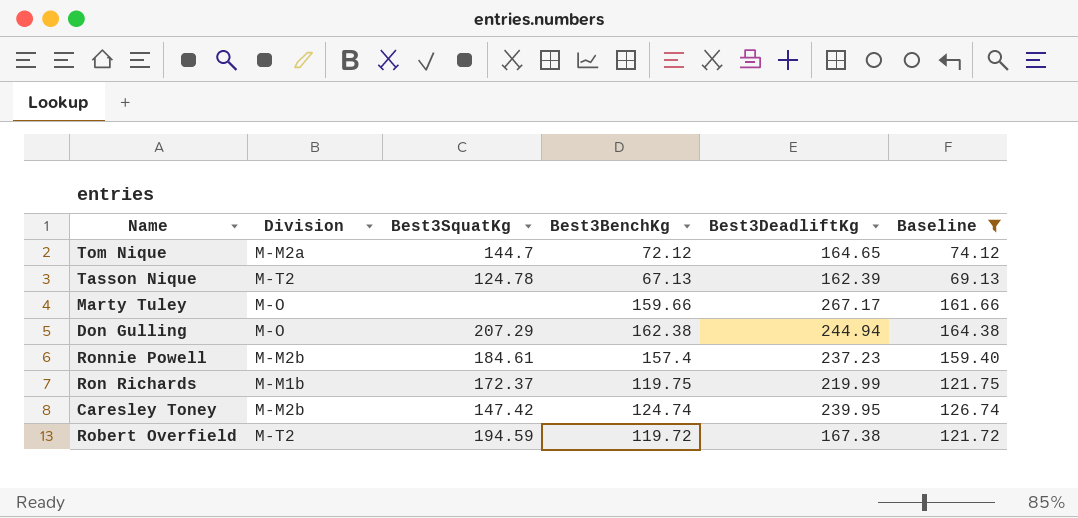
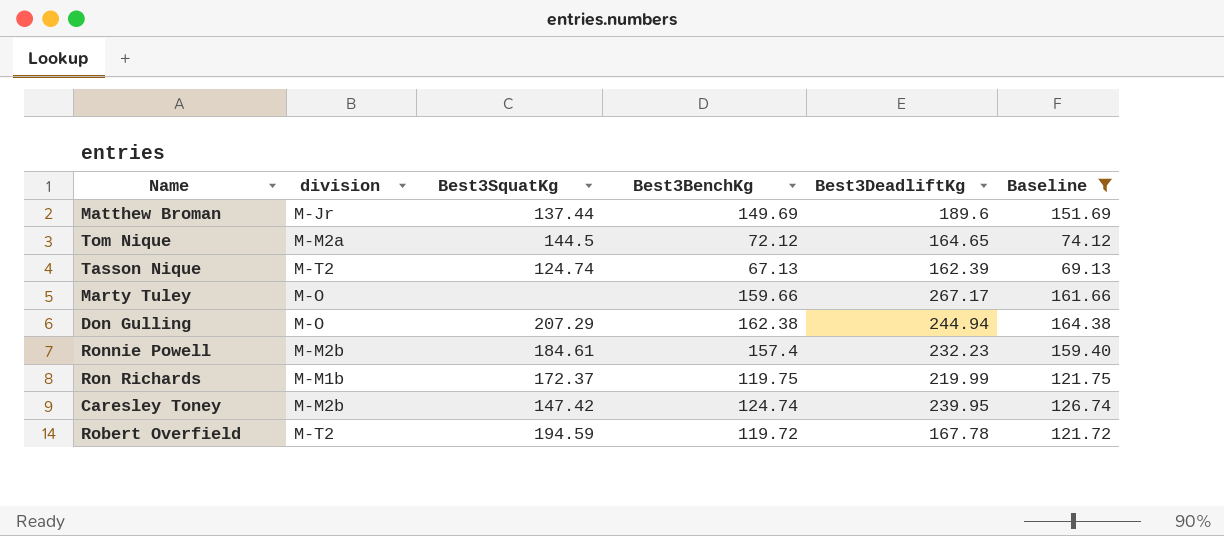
column name: Division -> division
row Matthew Broman: none -> M-Jr | 137.44 | 149.69 | 189.6 | 151.69
Tom Nique | Best3SquatKg: 144.7 -> 144.5
Tasson Nique | Best3SquatKg: 124.78 -> 124.74
Ronnie Powell | Best3DeadliftKg: 237.23 -> 232.23
Robert Overfield | Best3DeadliftKg: 167.38 -> 167.78

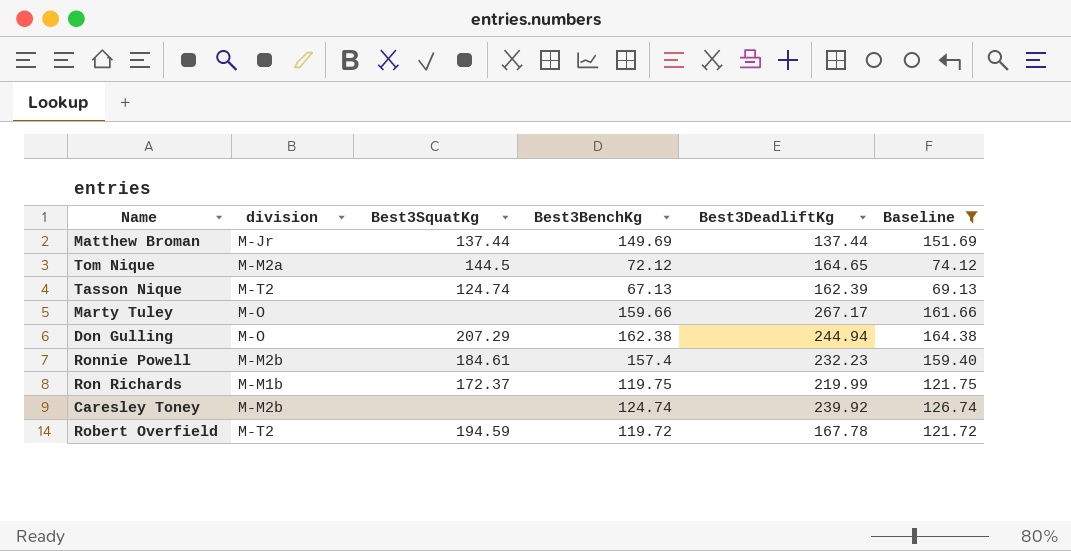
Matthew Broman | Best3DeadliftKg: 189.6 -> 137.44
Caresley Toney | Best3SquatKg: 147.42 -> none
Caresley Toney | Best3DeadliftKg: 239.95 -> 239.92

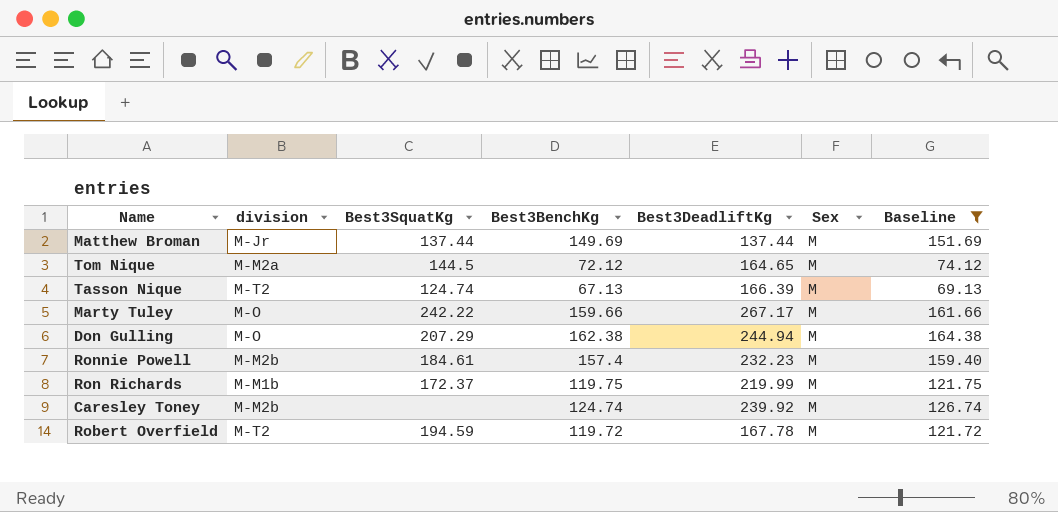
column Sex | position: none -> 6
Tasson Nique | Best3DeadliftKg: 162.39 -> 166.39
Marty Tuley | Best3SquatKg: none -> 242.22

